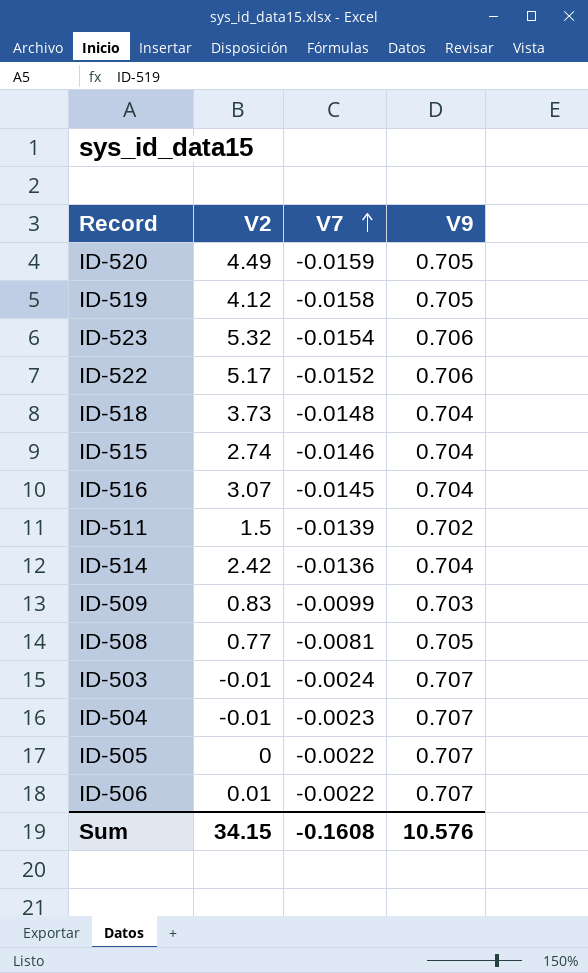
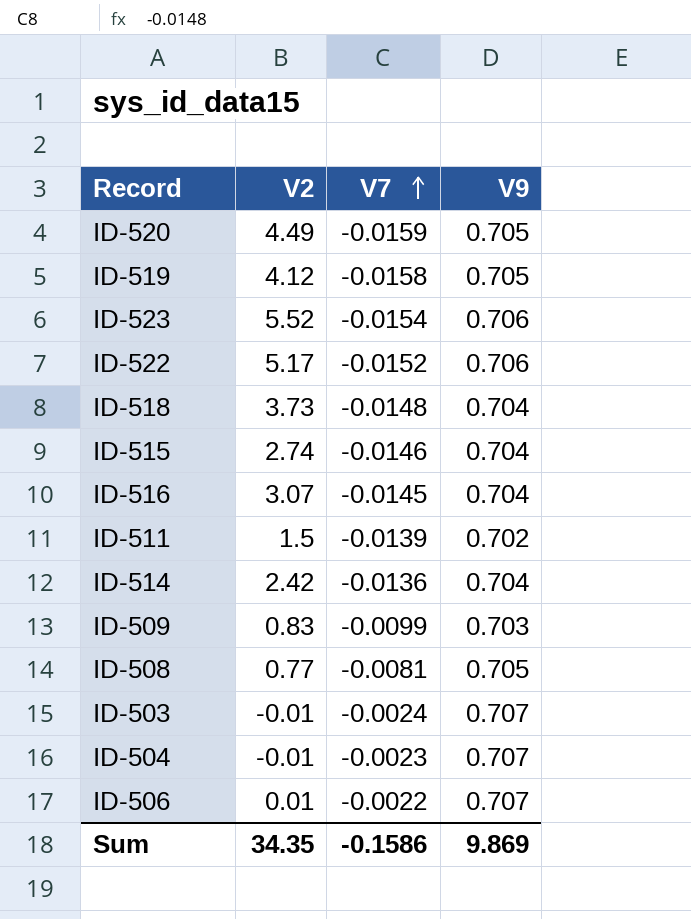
row ID-505: 0 | -0.0022 | 0.707 -> none
ID-523 | V2: 5.32 -> 5.52
Sum | V2: 34.15 -> 34.35
Sum | V7: -0.1608 -> -0.1586
Sum | V9: 10.576 -> 9.869

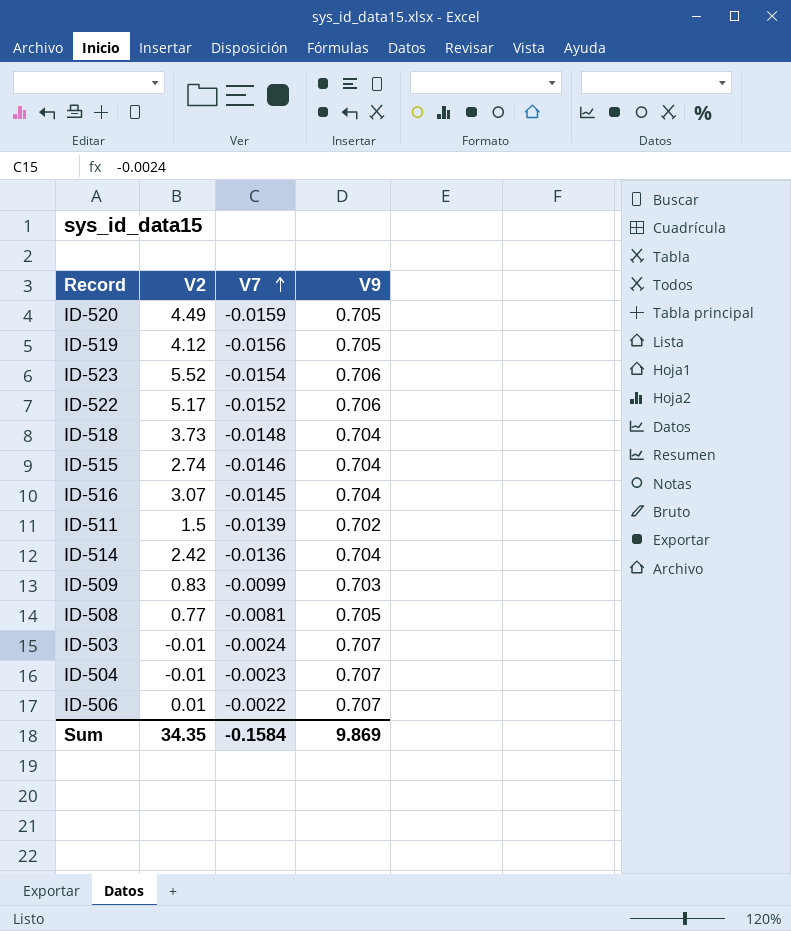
ID-519 | V7: -0.0158 -> -0.0156
Sum | V7: -0.1586 -> -0.1584

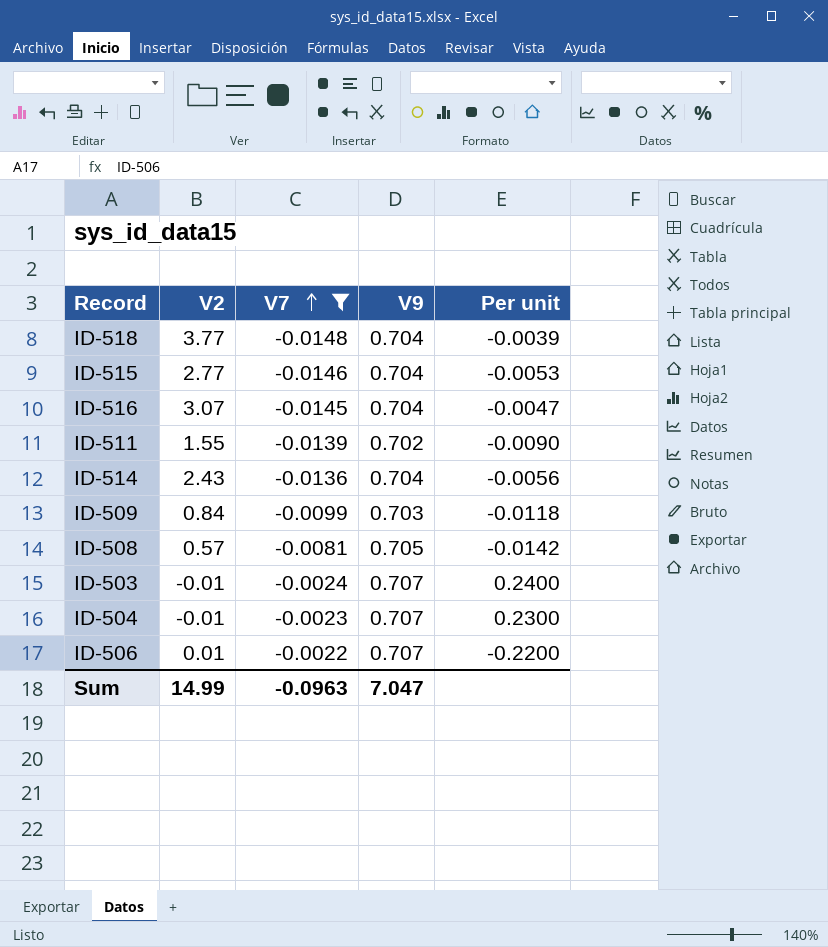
filter: none -> V7 >= -0.0148
column Per unit | formula: none -> [V7] / [V2]
ID-518 | V2: 3.73 -> 3.77
ID-515 | V2: 2.74 -> 2.77
ID-511 | V2: 1.5 -> 1.55
ID-514 | V2: 2.42 -> 2.43
ID-509 | V2: 0.83 -> 0.84
ID-508 | V2: 0.77 -> 0.57
Sum | V2: 34.35 -> 14.99
Sum | V7: -0.1584 -> -0.0963
Sum | V9: 9.869 -> 7.047

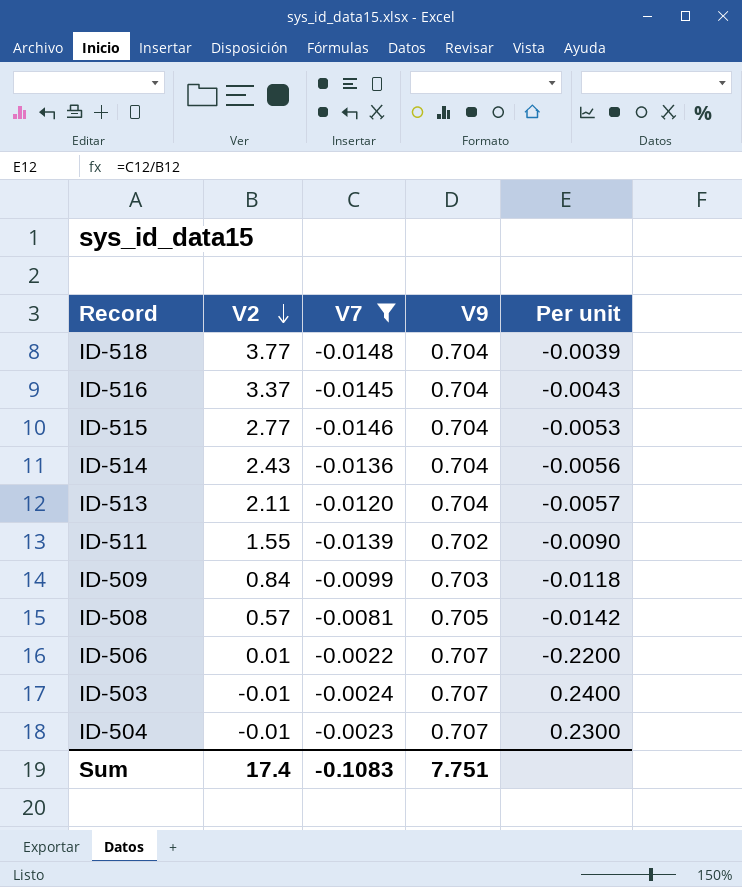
row order: V7 ascending -> V2 descending
ID-516 | V2: 3.07 -> 3.37
ID-516 | Per unit: -0.0047 -> -0.0043
row ID-513: none -> 2.11 | -0.0120 | 0.704 | -0.0057
Sum | V2: 14.99 -> 17.4
Sum | V7: -0.0963 -> -0.1083
Sum | V9: 7.047 -> 7.751

